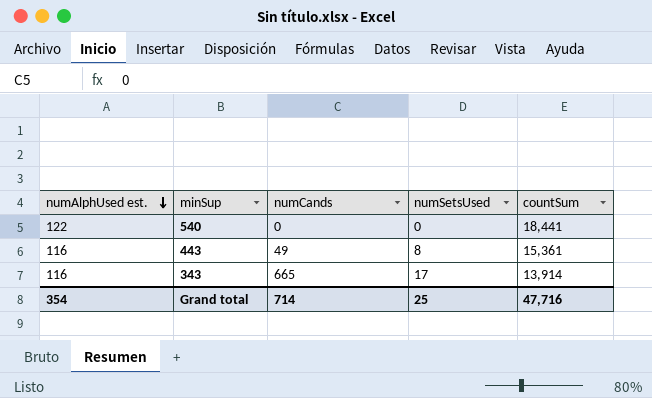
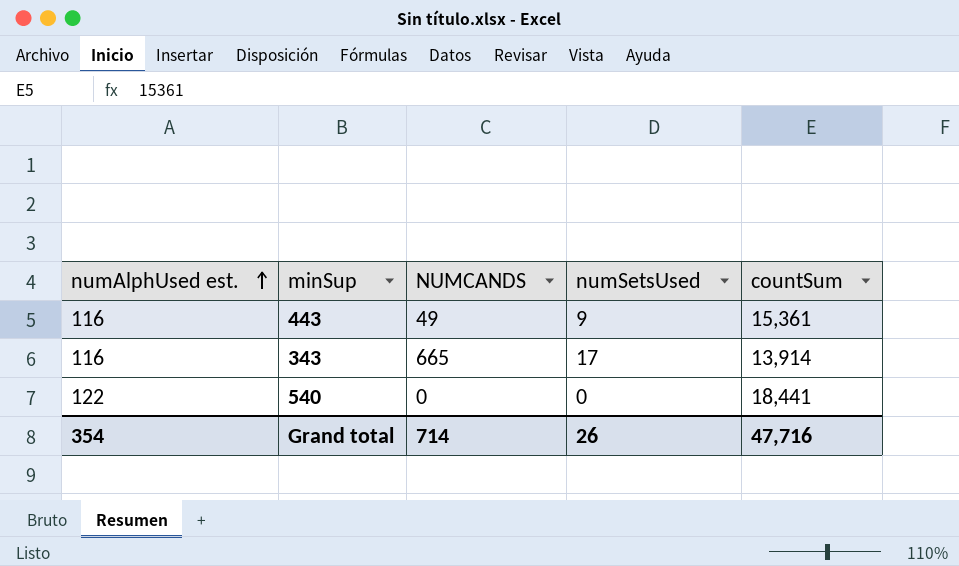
row order: numAlphUsed est. descending -> numAlphUsed est. ascending
column name: numCands -> NUMCANDS
443 | numSetsUsed: 8 -> 9
Grand total | numSetsUsed: 25 -> 26

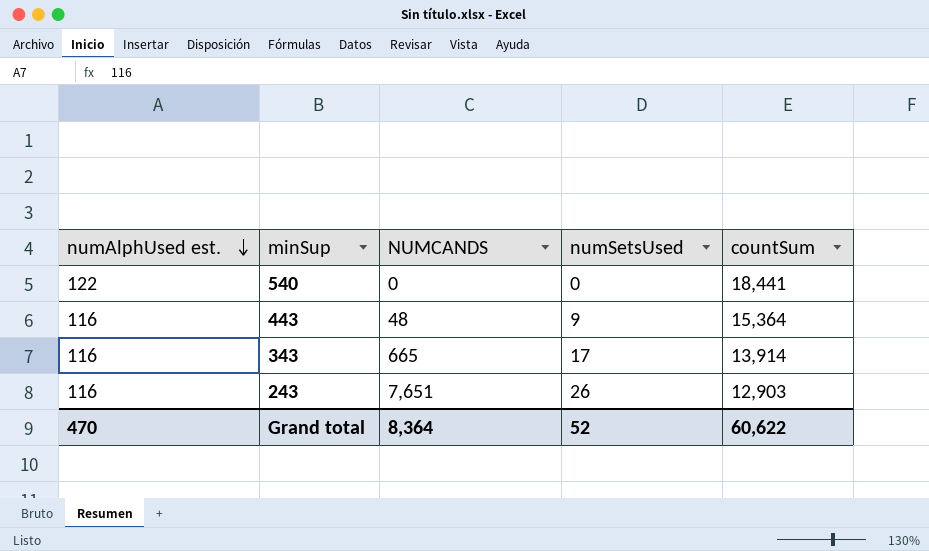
row order: numAlphUsed est. ascending -> numAlphUsed est. descending
443 | NUMCANDS: 49 -> 48
443 | countSum: 15,361 -> 15,364
row 243: none -> 116 | 7,651 | 26 | 12,903
Grand total | numAlphUsed est.: 354 -> 470
Grand total | NUMCANDS: 714 -> 8,364
Grand total | numSetsUsed: 26 -> 52
Grand total | countSum: 47,716 -> 60,622

